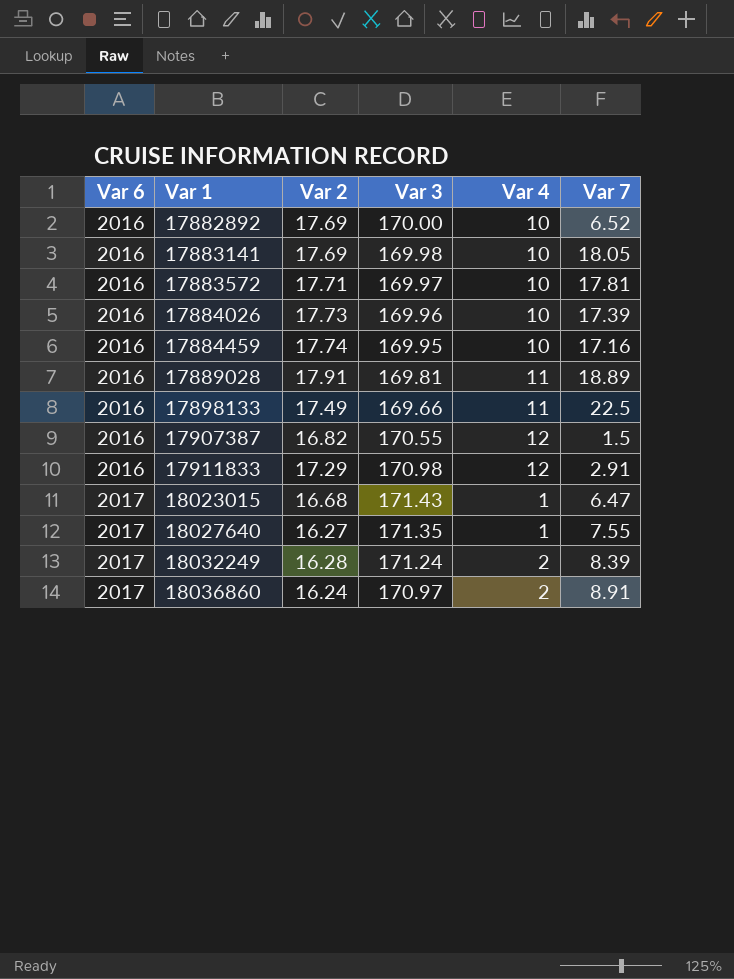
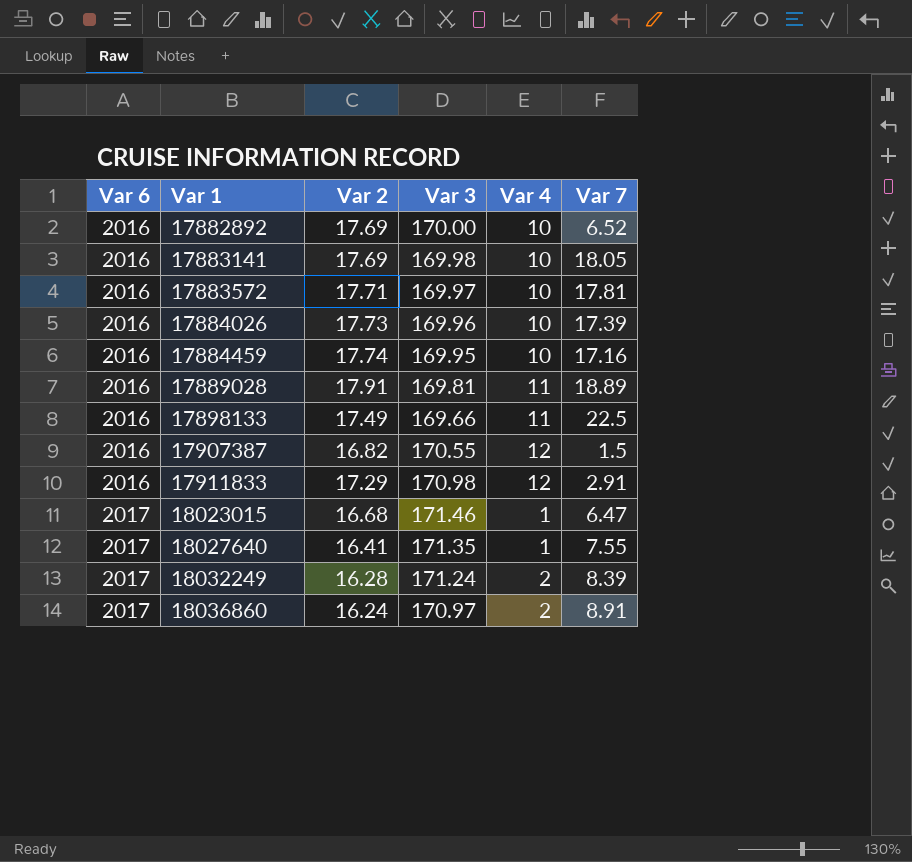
18023015 | Var 3: 171.43 -> 171.46
18027640 | Var 2: 16.27 -> 16.41

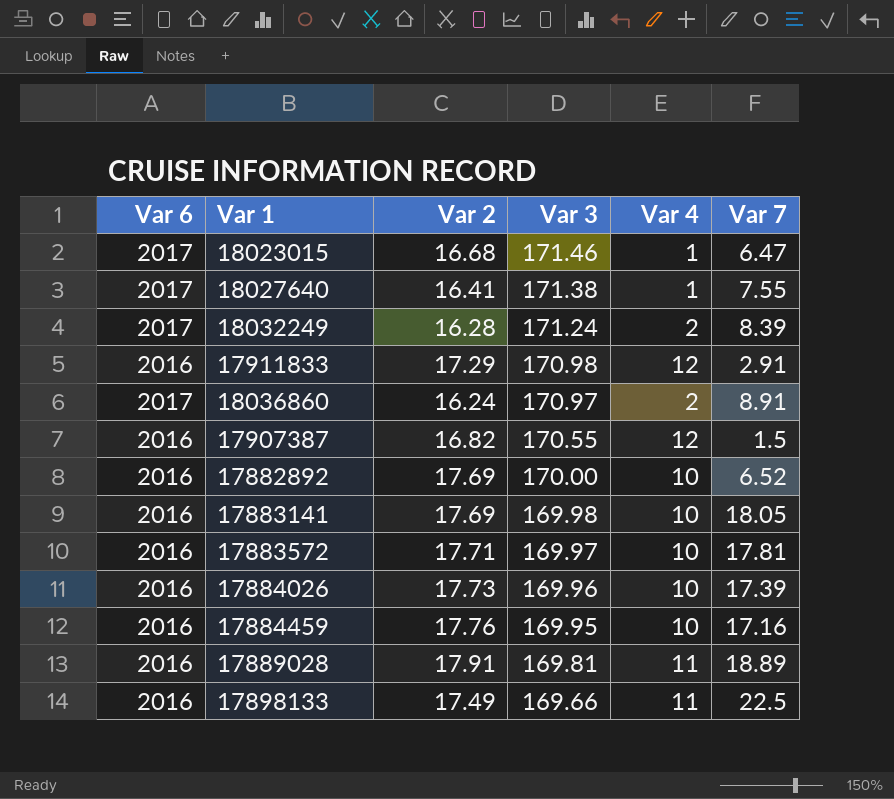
row order: Var 6 ascending -> Var 3 descending
18027640 | Var 3: 171.35 -> 171.38
17884459 | Var 2: 17.74 -> 17.76

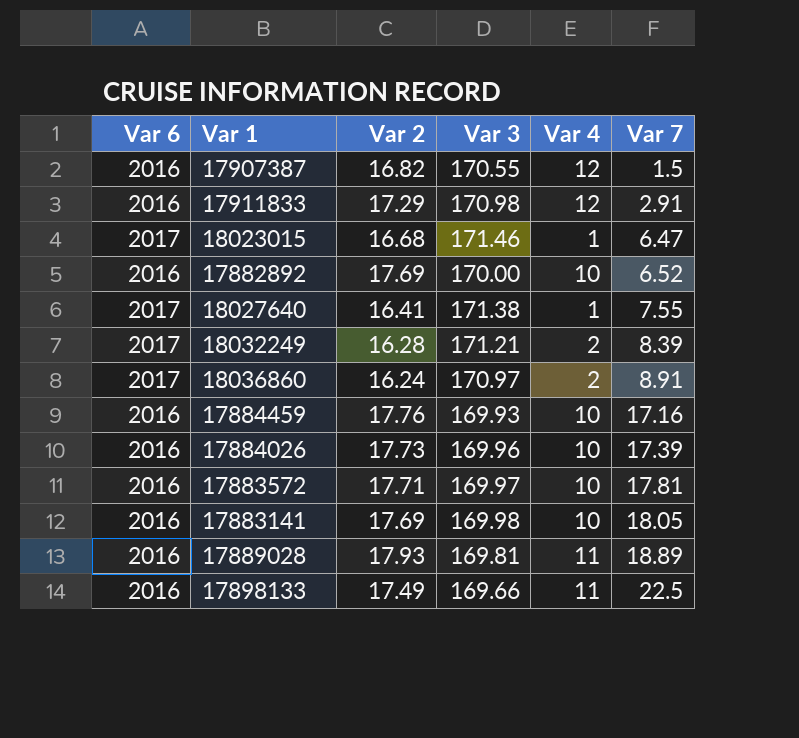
row order: Var 3 descending -> Var 7 ascending
18032249 | Var 3: 171.24 -> 171.21
17884459 | Var 3: 169.95 -> 169.93
17889028 | Var 2: 17.91 -> 17.93

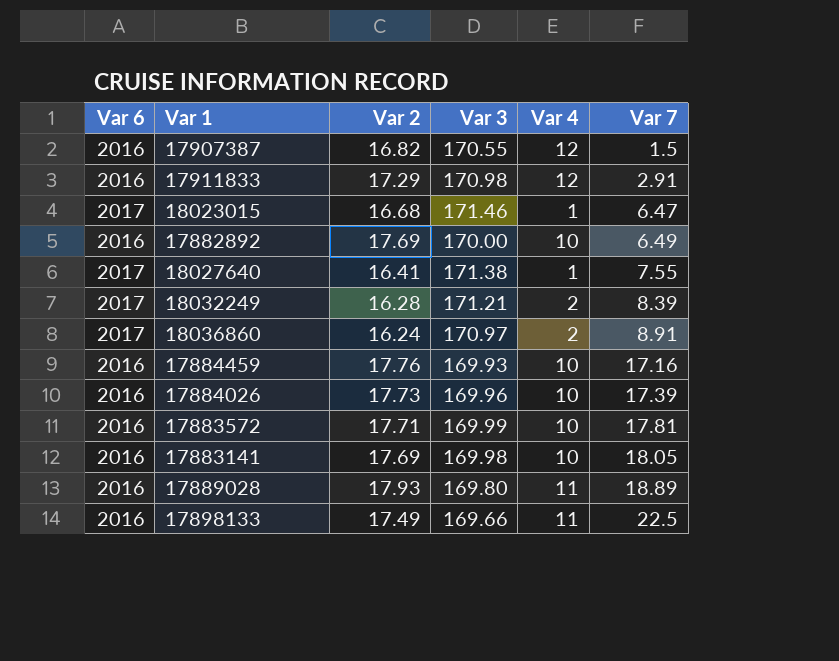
17882892 | Var 7: 6.52 -> 6.49
17883572 | Var 3: 169.97 -> 169.99
17889028 | Var 3: 169.81 -> 169.80

